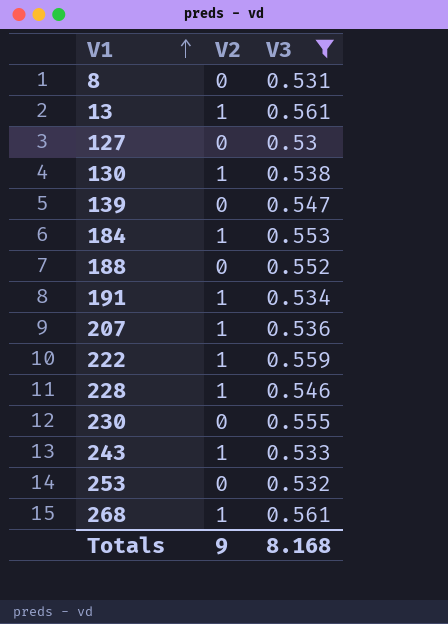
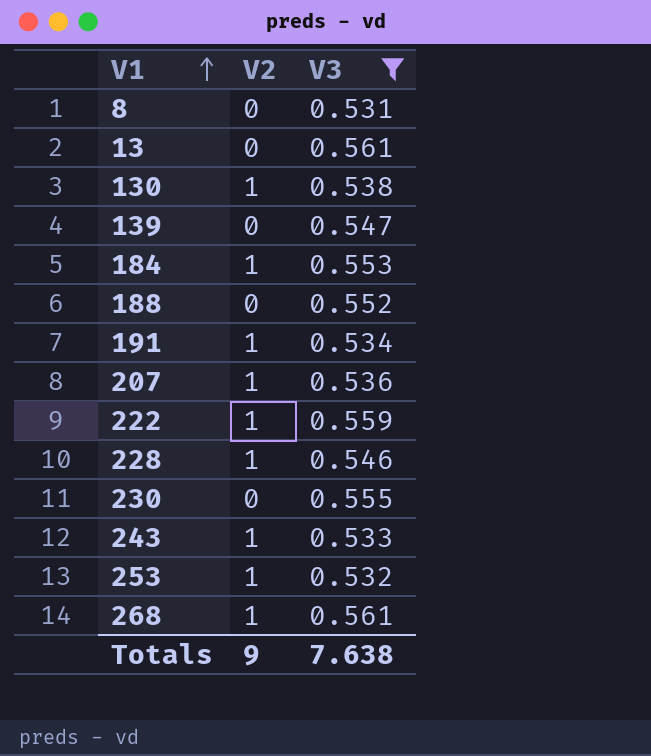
row 127: 0 | 0.53 -> none
13 | V2: 1 -> 0
253 | V2: 0 -> 1
Totals | V3: 8.168 -> 7.638

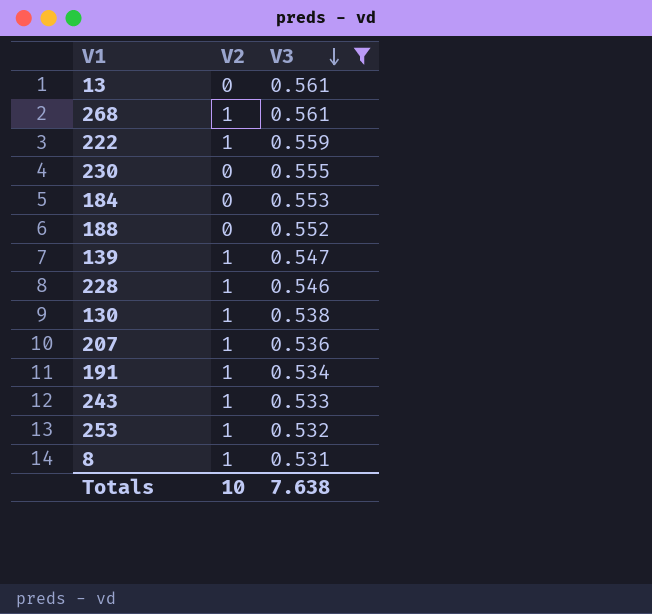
row order: V1 ascending -> V3 descending
184 | V2: 1 -> 0
139 | V2: 0 -> 1
8 | V2: 0 -> 1
Totals | V2: 9 -> 10

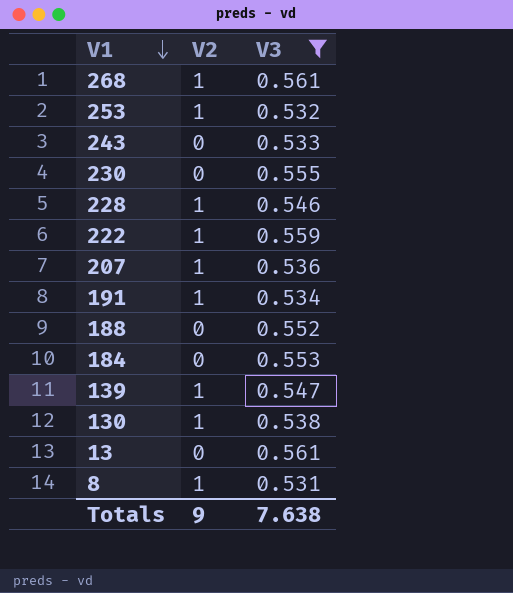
row order: V3 descending -> V1 descending
243 | V2: 1 -> 0
Totals | V2: 10 -> 9

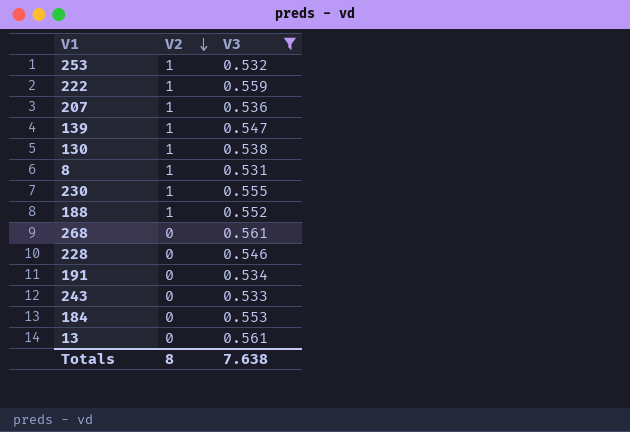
row order: V1 descending -> V2 descending
230 | V2: 0 -> 1
188 | V2: 0 -> 1
268 | V2: 1 -> 0
228 | V2: 1 -> 0
191 | V2: 1 -> 0
Totals | V2: 9 -> 8

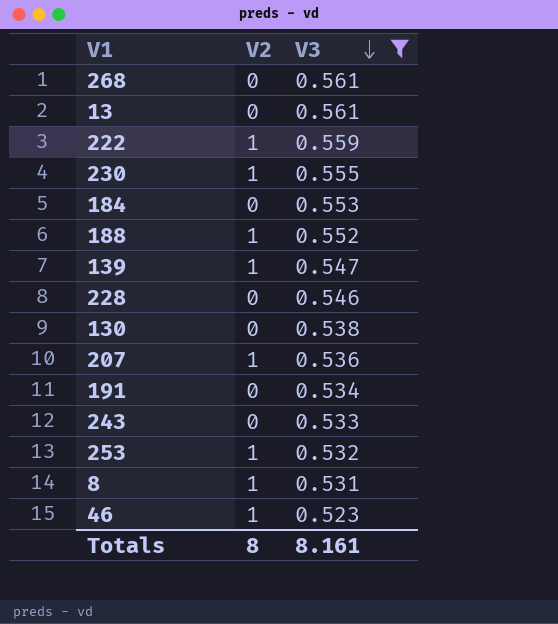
row order: V2 descending -> V3 descending
130 | V2: 1 -> 0
row 46: none -> 1 | 0.523
Totals | V3: 7.638 -> 8.161

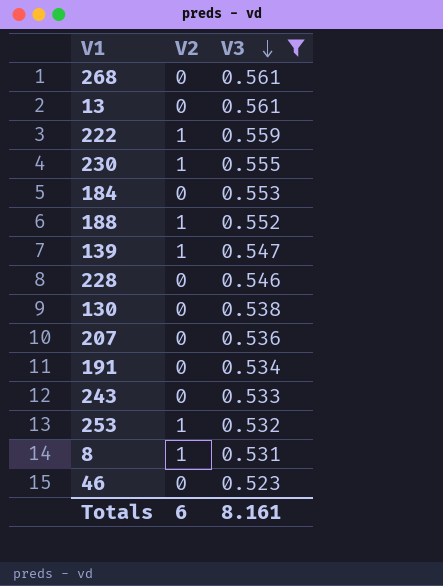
207 | V2: 1 -> 0
46 | V2: 1 -> 0
Totals | V2: 8 -> 6

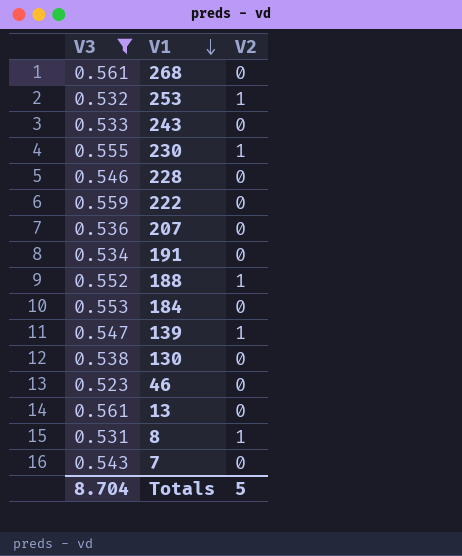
row order: V3 descending -> V1 descending
column V3 | position: 3 -> 1
222 | V2: 1 -> 0
row 7: none -> 0.543 | 0
Totals | V3: 8.161 -> 8.704
Totals | V2: 6 -> 5

